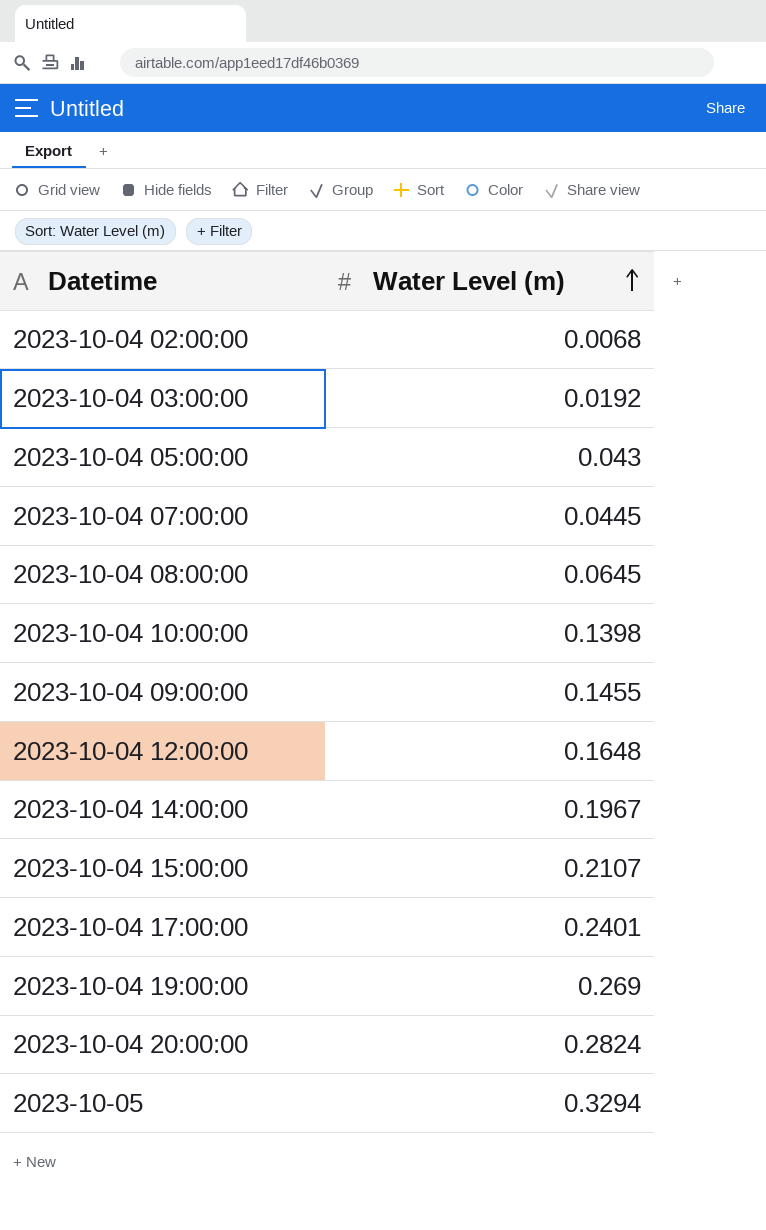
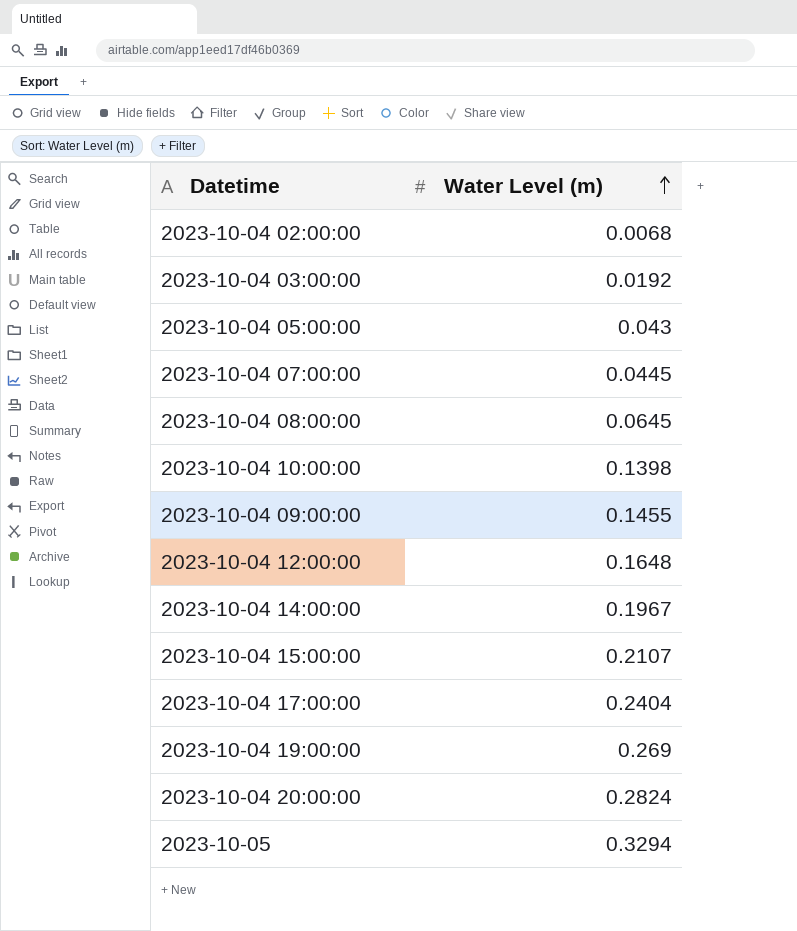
2023-10-04 17:00:00 | Water Level (m): 0.2401 -> 0.2404

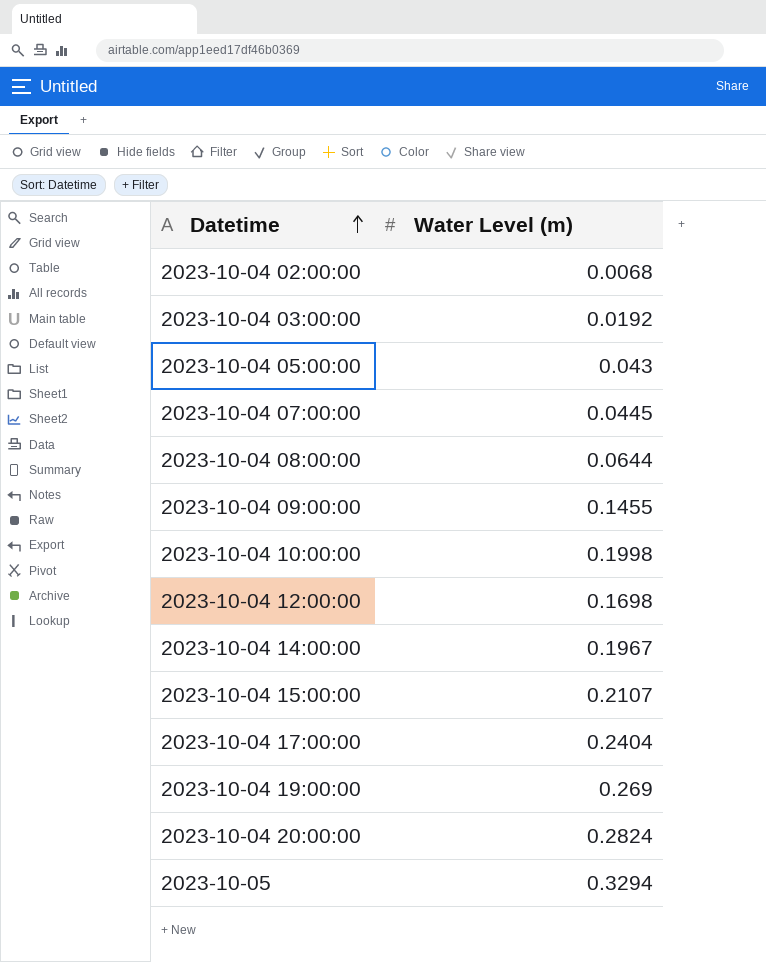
row order: Water Level (m) ascending -> Datetime ascending
2023-10-04 08:00:00 | Water Level (m): 0.0645 -> 0.0644
2023-10-04 10:00:00 | Water Level (m): 0.1398 -> 0.1998
2023-10-04 12:00:00 | Water Level (m): 0.1648 -> 0.1698

